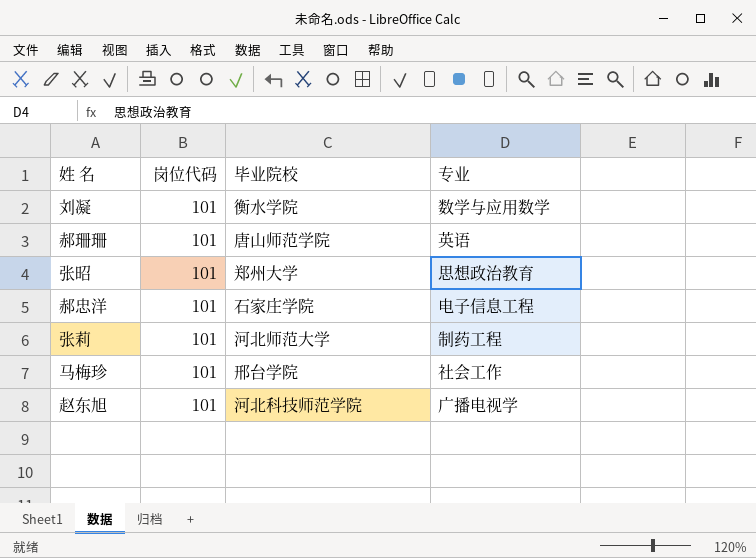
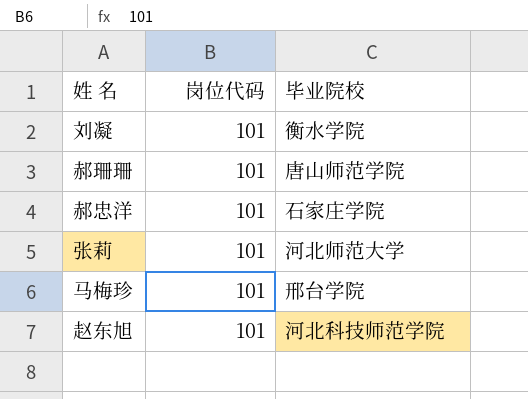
column 专业 | position: 4 -> none
row 张昭: 101 | 郑州大学 | 思想政治教育 -> none

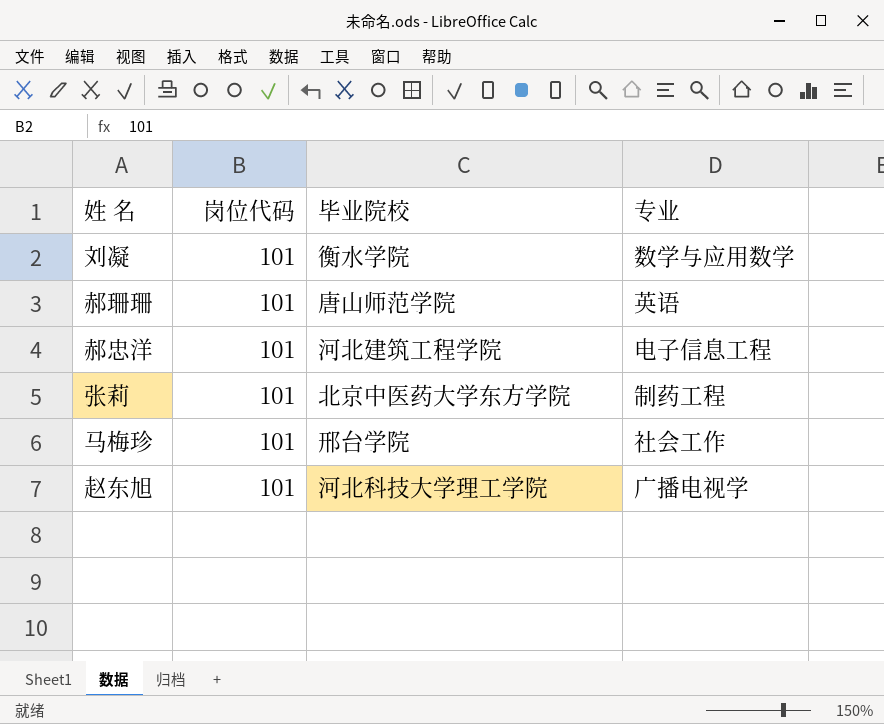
column 专业 | position: none -> 4
郝忠洋 | 毕业院校: 石家庄学院 -> 河北建筑工程学院
张莉 | 毕业院校: 河北师范大学 -> 北京中医药大学东方学院
赵东旭 | 毕业院校: 河北科技师范学院 -> 河北科技大学理工学院

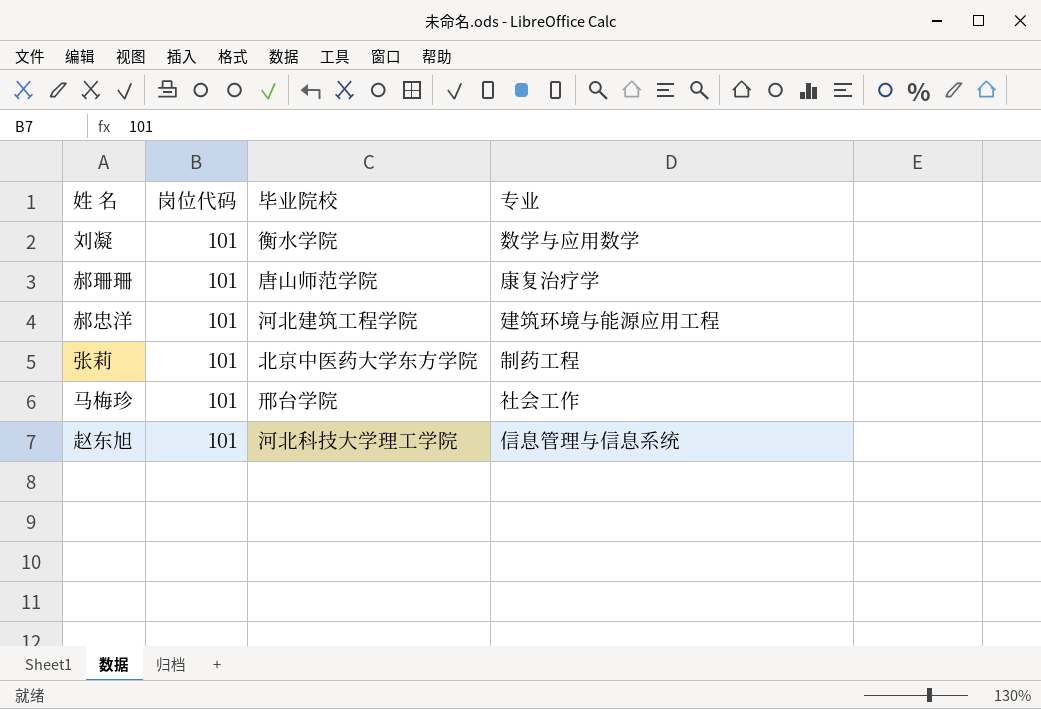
郝珊珊 | 专业: 英语 -> 康复治疗学
郝忠洋 | 专业: 电子信息工程 -> 建筑环境与能源应用工程
赵东旭 | 专业: 广播电视学 -> 信息管理与信息系统

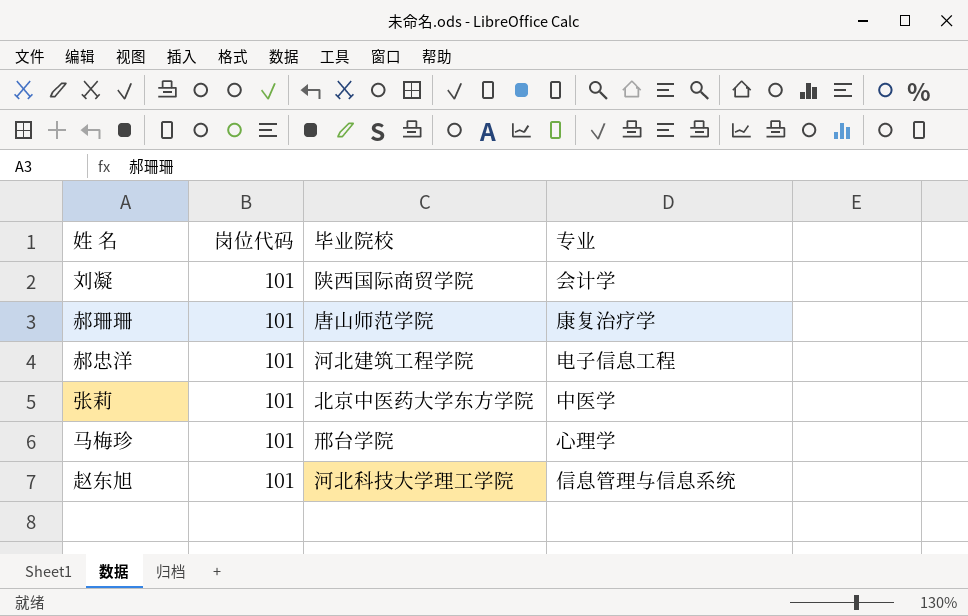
刘凝 | 毕业院校: 衡水学院 -> 陕西国际商贸学院
刘凝 | 专业: 数学与应用数学 -> 会计学
郝忠洋 | 专业: 建筑环境与能源应用工程 -> 电子信息工程
张莉 | 专业: 制药工程 -> 中医学
马梅珍 | 专业: 社会工作 -> 心理学

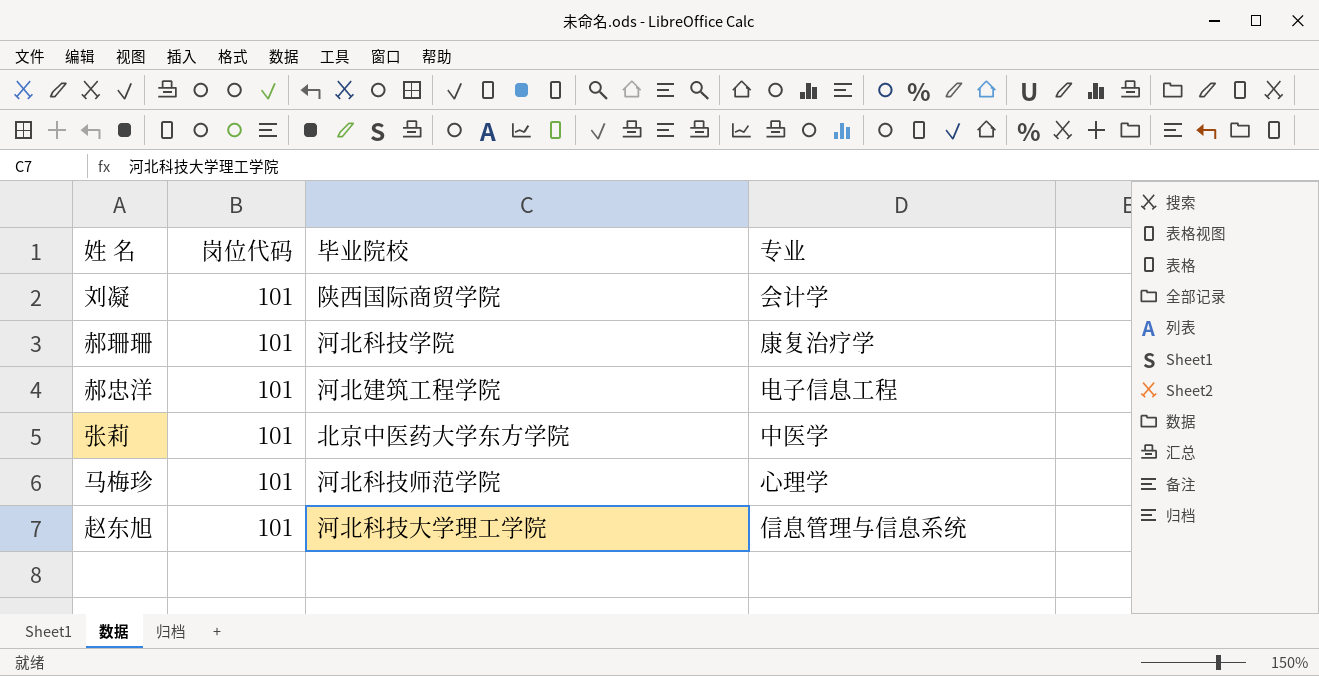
郝珊珊 | 毕业院校: 唐山师范学院 -> 河北科技学院
马梅珍 | 毕业院校: 邢台学院 -> 河北科技师范学院

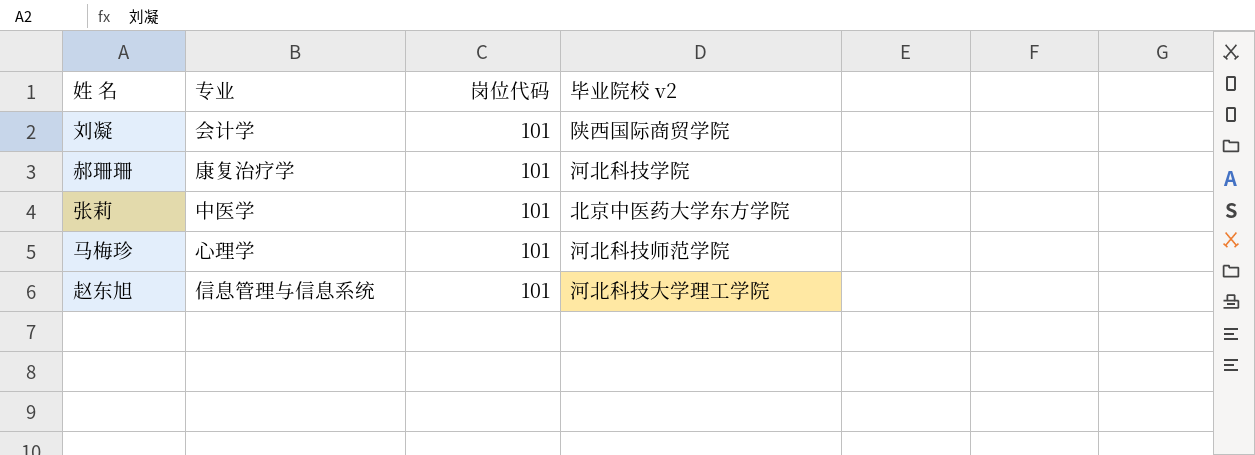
column 专业 | position: 4 -> 2
column name: 毕业院校 -> 毕业院校 v2
row 郝忠洋: 101 | 河北建筑工程学院 | 电子信息工程 -> none

